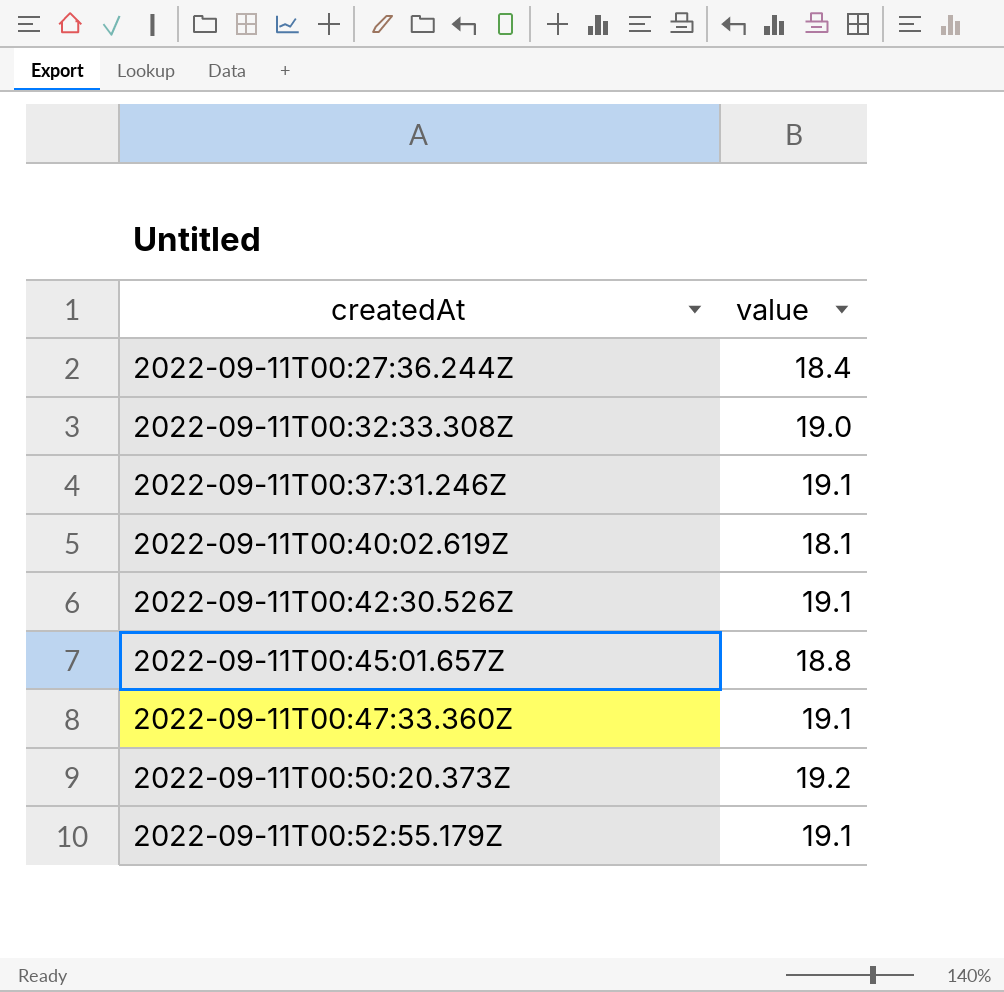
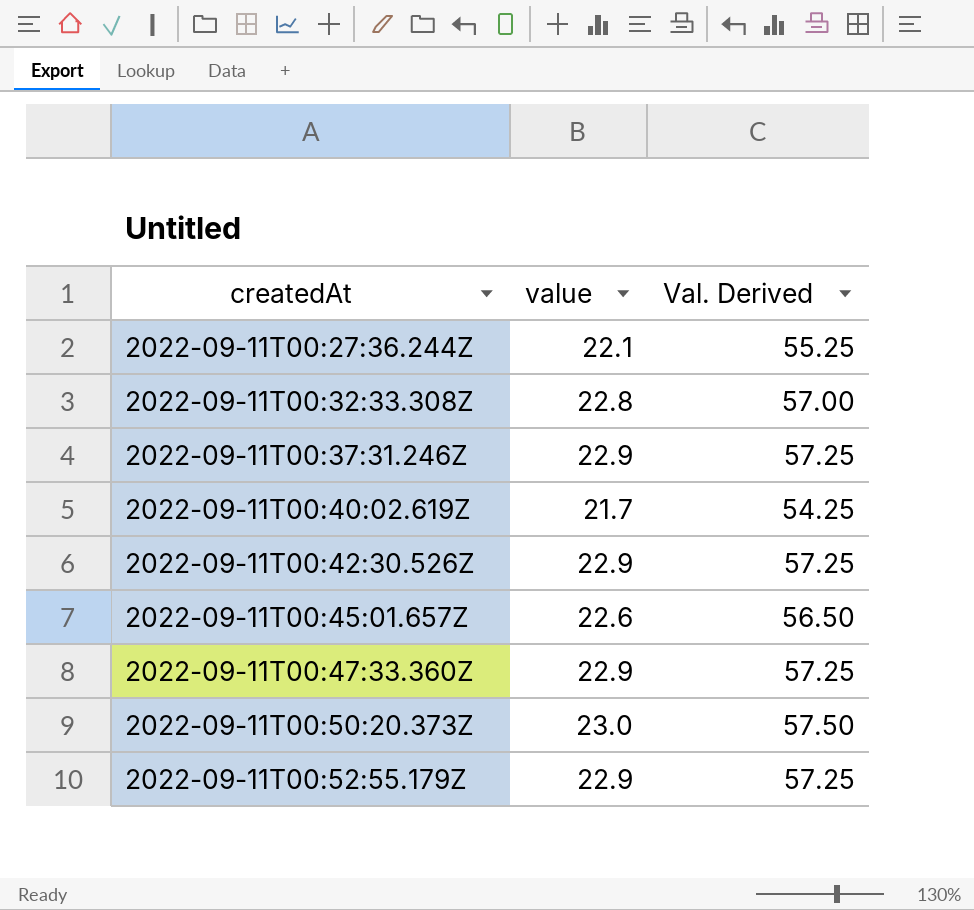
column Val. Derived | formula: none -> [value] * 2.5
2022-09-11T00:27:36.244Z | value: 18.4 -> 22.1
2022-09-11T00:32:33.308Z | value: 19.0 -> 22.8
2022-09-11T00:37:31.246Z | value: 19.1 -> 22.9
2022-09-11T00:40:02.619Z | value: 18.1 -> 21.7
2022-09-11T00:42:30.526Z | value: 19.1 -> 22.9
2022-09-11T00:45:01.657Z | value: 18.8 -> 22.6
2022-09-11T00:47:33.360Z | value: 19.1 -> 22.9
2022-09-11T00:50:20.373Z | value: 19.2 -> 23.0
2022-09-11T00:52:55.179Z | value: 19.1 -> 22.9

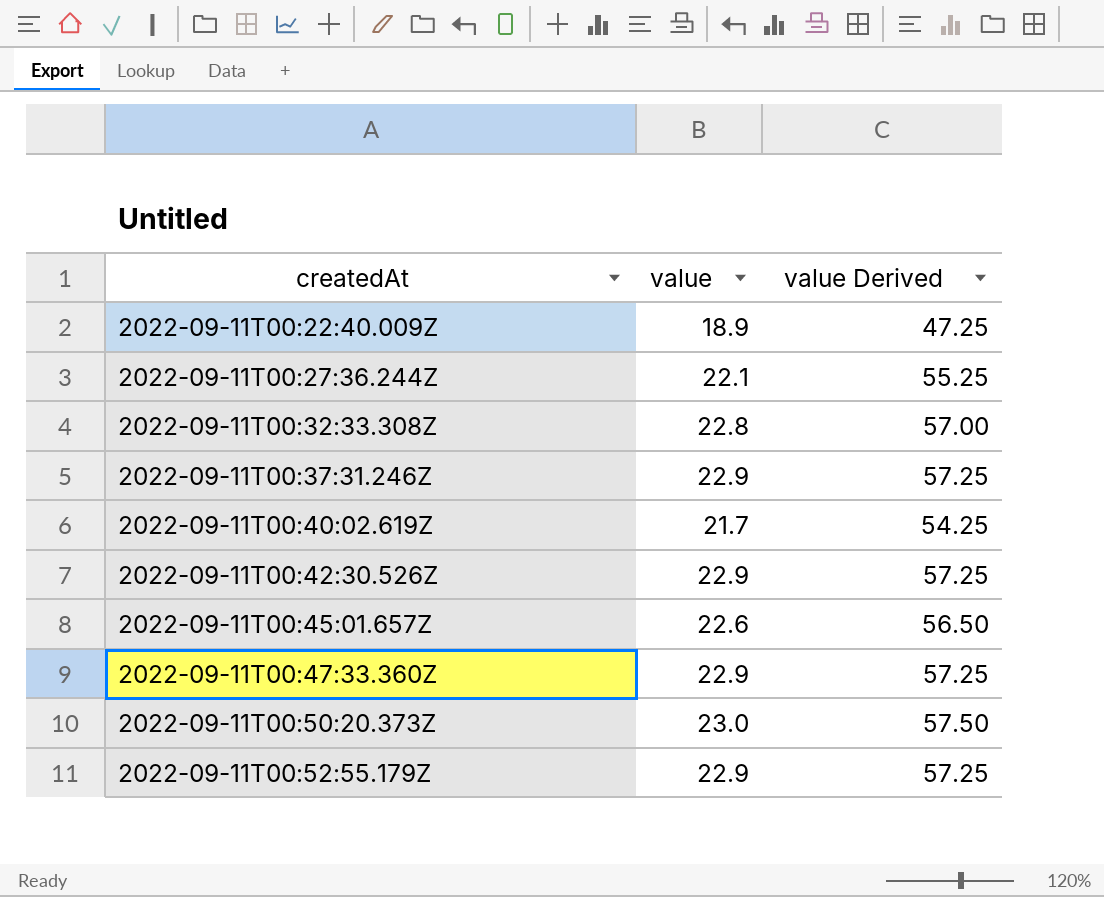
column name: Val. Derived -> value Derived
row 2022-09-11T00:22:40.009Z: none -> 18.9 | 47.25

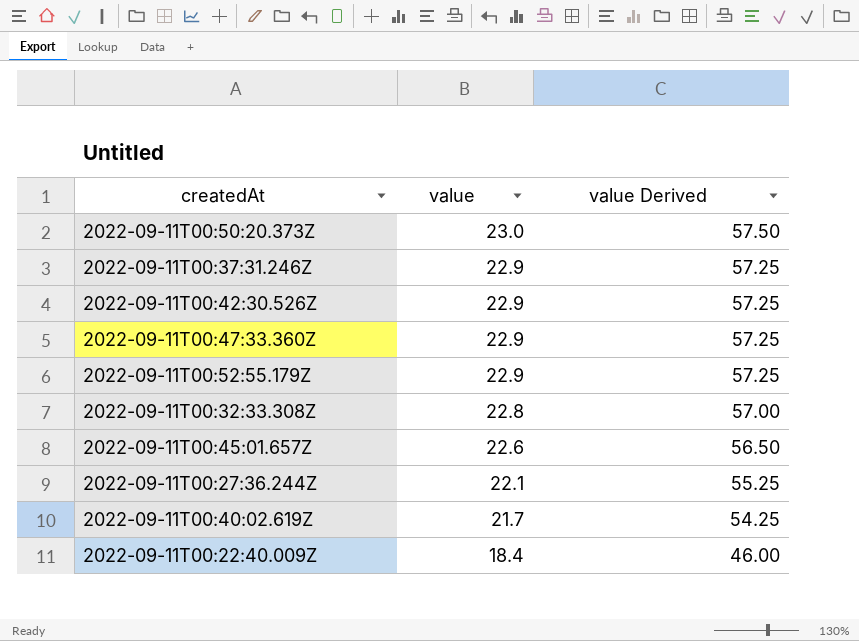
row order: createdAt ascending -> value descending
2022-09-11T00:22:40.009Z | value: 18.9 -> 18.4
2022-09-11T00:22:40.009Z | value Derived: 47.25 -> 46.00

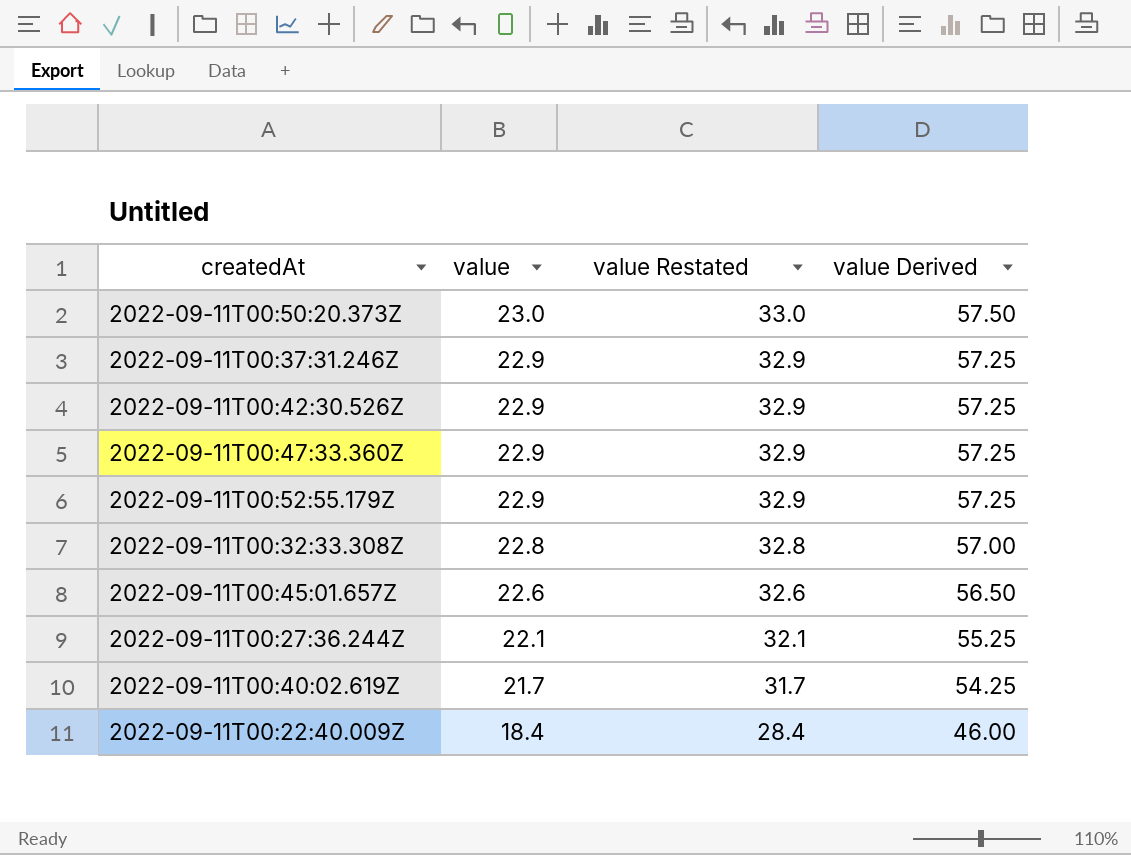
column value Restated | formula: none -> [value] + 10

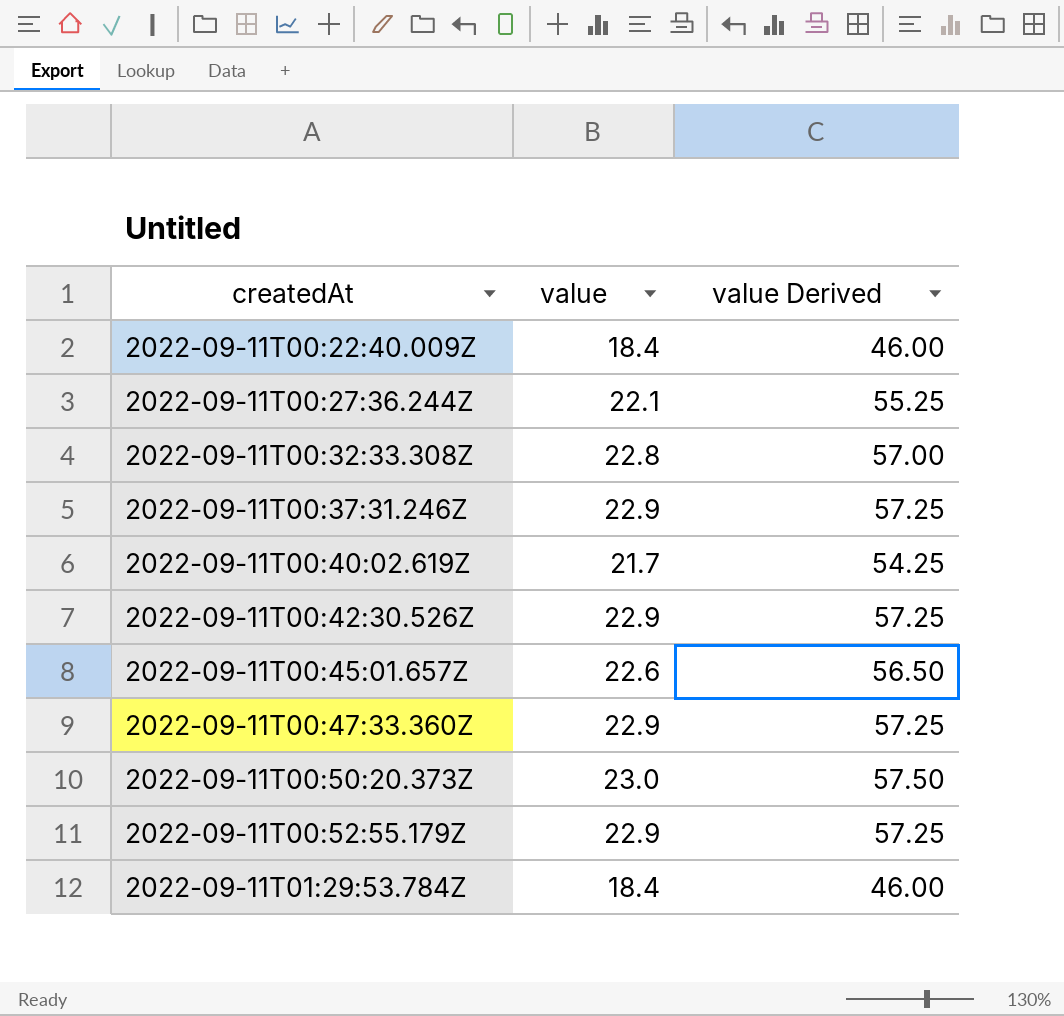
row order: value descending -> createdAt ascending
column value Restated | formula: [value] + 10 -> none
row 2022-09-11T01:29:53.784Z: none -> 18.4 | 46.00

